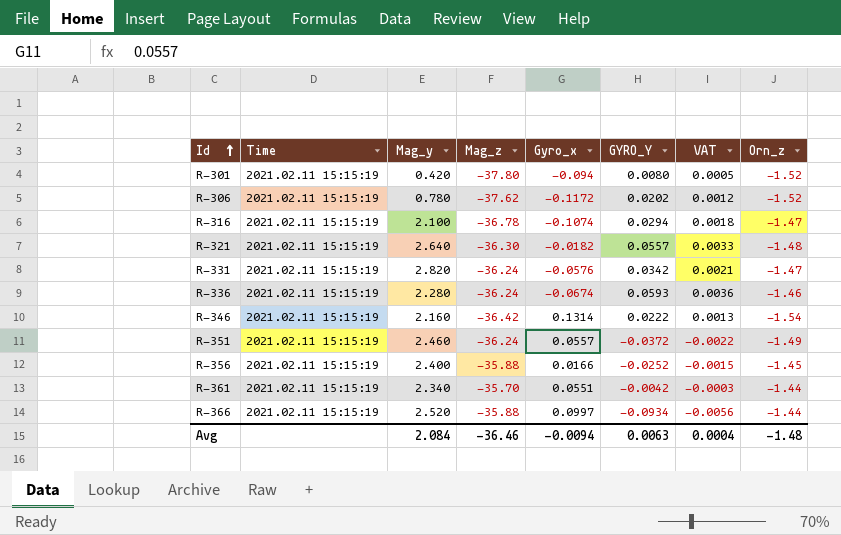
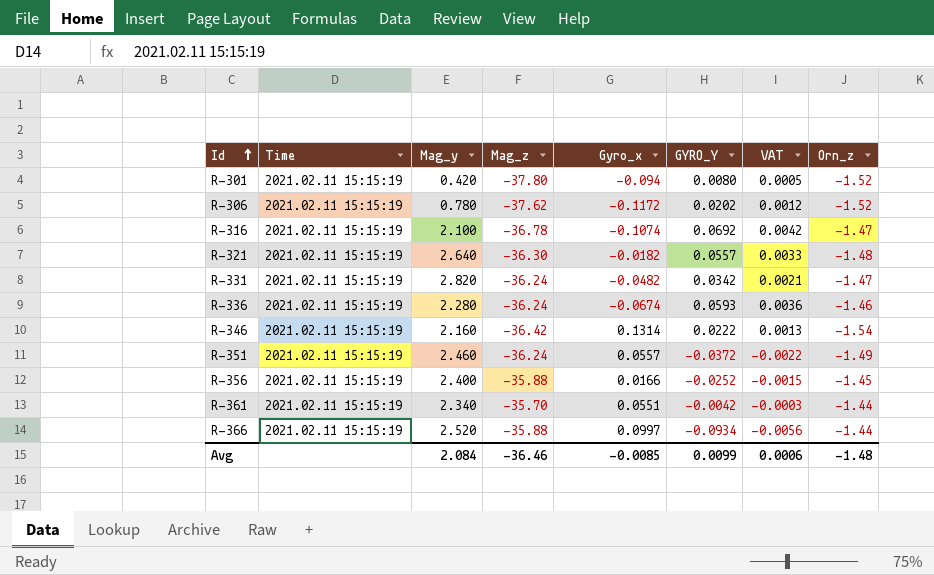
R-316 | GYRO_Y: 0.0294 -> 0.0692
R-316 | VAT: 0.0018 -> 0.0042
R-331 | Gyro_x: -0.0576 -> -0.0482
Avg | Gyro_x: -0.0094 -> -0.0085
Avg | GYRO_Y: 0.0063 -> 0.0099
Avg | VAT: 0.0004 -> 0.0006

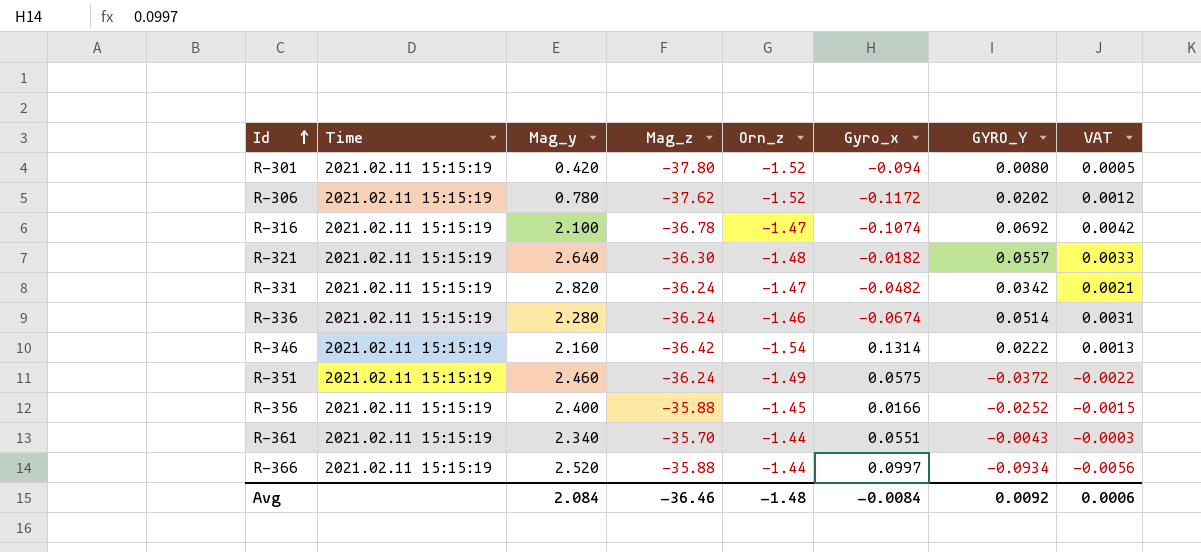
column Orn_z | position: 8 -> 5
R-336 | GYRO_Y: 0.0593 -> 0.0514
R-336 | VAT: 0.0036 -> 0.0031
R-351 | Gyro_x: 0.0557 -> 0.0575
R-361 | GYRO_Y: -0.0042 -> -0.0043
Avg | Gyro_x: -0.0085 -> -0.0084
Avg | GYRO_Y: 0.0099 -> 0.0092

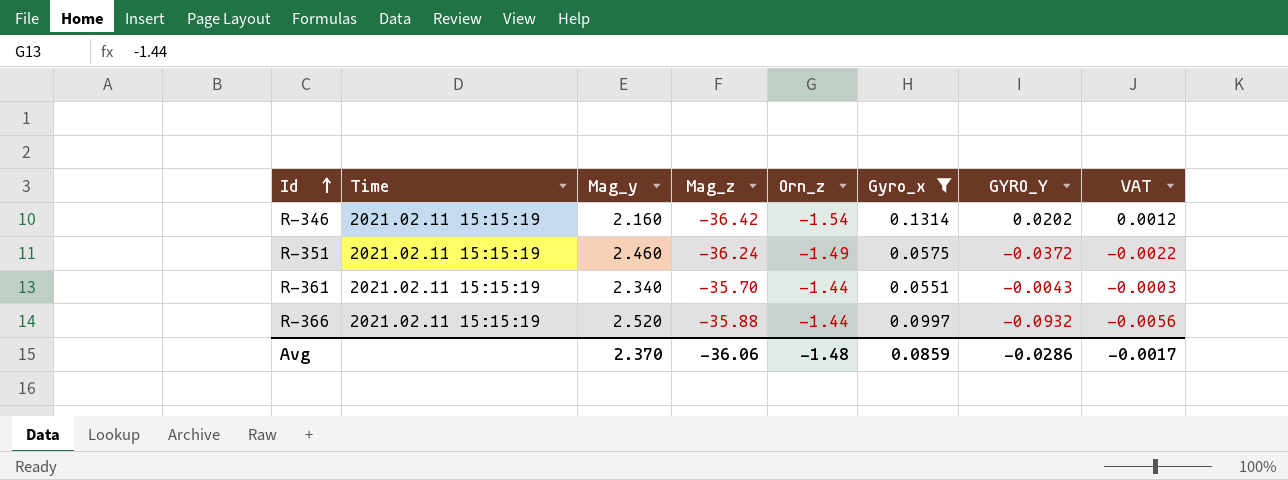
filter: none -> Gyro_x >= 0.0551
R-346 | GYRO_Y: 0.0222 -> 0.0202
R-346 | VAT: 0.0013 -> 0.0012
R-366 | GYRO_Y: -0.0934 -> -0.0932
Avg | Mag_y: 2.084 -> 2.370
Avg | Mag_z: -36.46 -> -36.06
Avg | Gyro_x: -0.0084 -> 0.0859
Avg | GYRO_Y: 0.0092 -> -0.0286
Avg | VAT: 0.0006 -> -0.0017

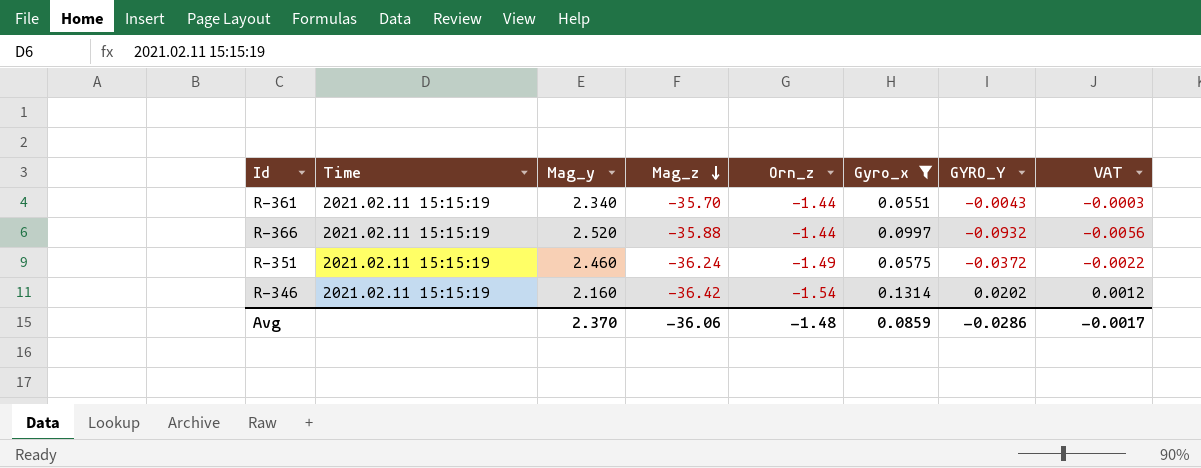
row order: Id ascending -> Mag_z descending

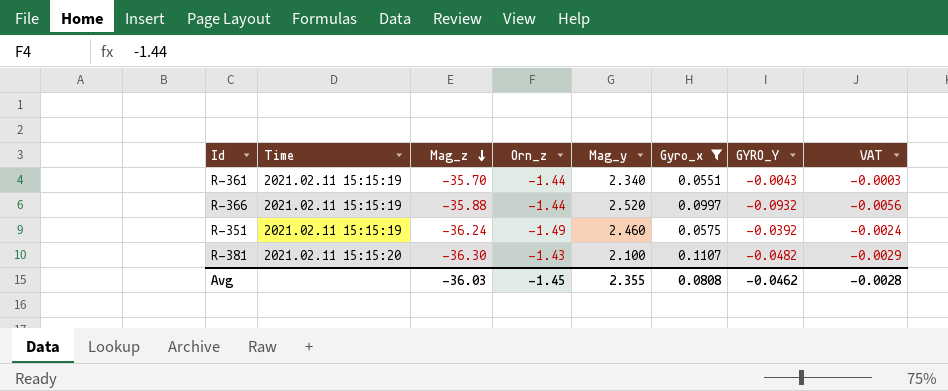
column Mag_y | position: 3 -> 5
row R-346: 2021.02.11 15:15:19 | 2.160 | -36.42 | -1.54 | 0.1314 | 0.0202 | 0.0012 -> none
R-351 | GYRO_Y: -0.0372 -> -0.0392
R-351 | VAT: -0.0022 -> -0.0024
row R-381: none -> 2021.02.11 15:15:20 | -36.30 | -1.43 | 2.100 | 0.1107 | -0.0482 | -0.0029
Avg | Mag_z: -36.06 -> -36.03
Avg | Orn_z: -1.48 -> -1.45
Avg | Mag_y: 2.370 -> 2.355
Avg | Gyro_x: 0.0859 -> 0.0808
Avg | GYRO_Y: -0.0286 -> -0.0462
Avg | VAT: -0.0017 -> -0.0028

